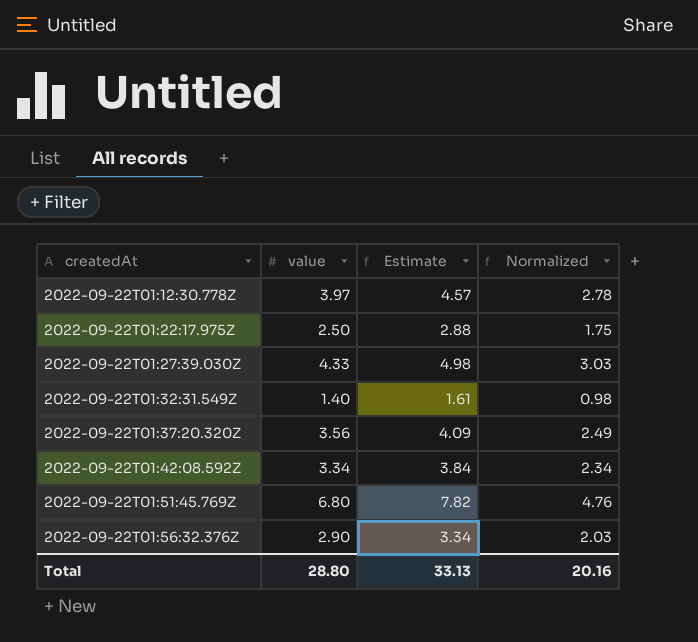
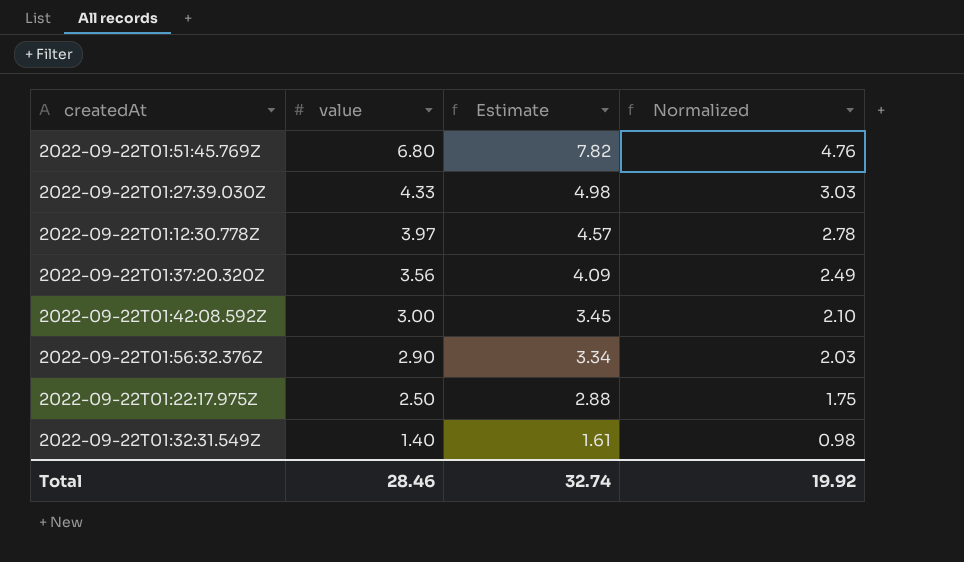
row order: createdAt ascending -> value descending
2022-09-22T01:42:08.592Z | value: 3.34 -> 3.00
2022-09-22T01:42:08.592Z | Estimate: 3.84 -> 3.45
2022-09-22T01:42:08.592Z | Normalized: 2.34 -> 2.10
Total | value: 28.80 -> 28.46
Total | Estimate: 33.13 -> 32.74
Total | Normalized: 20.16 -> 19.92

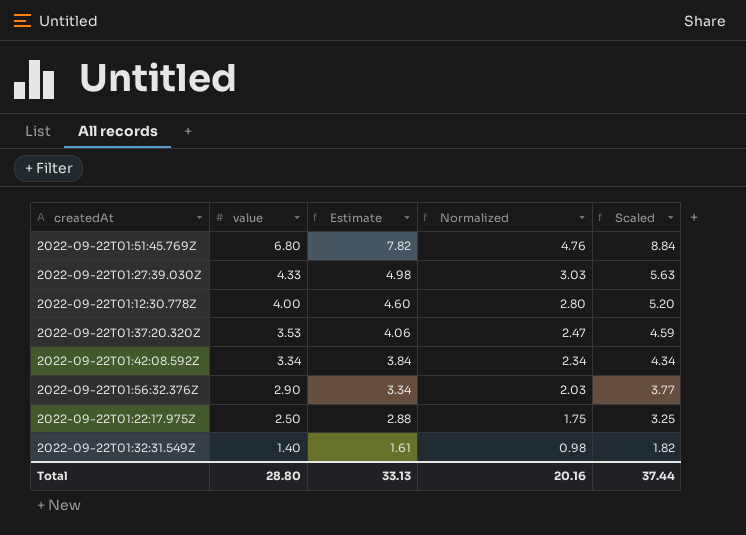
column Scaled | formula: none -> [value] * 1.3
2022-09-22T01:12:30.778Z | value: 3.97 -> 4.00
2022-09-22T01:12:30.778Z | Estimate: 4.57 -> 4.60
2022-09-22T01:12:30.778Z | Normalized: 2.78 -> 2.80
2022-09-22T01:37:20.320Z | value: 3.56 -> 3.53
2022-09-22T01:37:20.320Z | Estimate: 4.09 -> 4.06
2022-09-22T01:37:20.320Z | Normalized: 2.49 -> 2.47
2022-09-22T01:42:08.592Z | value: 3.00 -> 3.34
2022-09-22T01:42:08.592Z | Estimate: 3.45 -> 3.84
2022-09-22T01:42:08.592Z | Normalized: 2.10 -> 2.34
Total | value: 28.46 -> 28.80
Total | Estimate: 32.74 -> 33.13
Total | Normalized: 19.92 -> 20.16

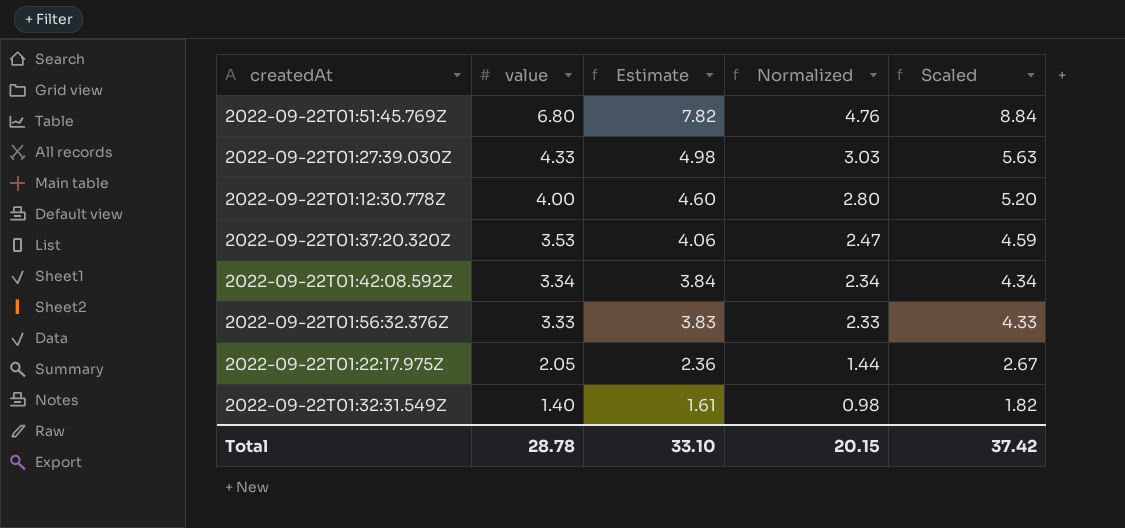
2022-09-22T01:56:32.376Z | value: 2.90 -> 3.33
2022-09-22T01:56:32.376Z | Estimate: 3.34 -> 3.83
2022-09-22T01:56:32.376Z | Normalized: 2.03 -> 2.33
2022-09-22T01:56:32.376Z | Scaled: 3.77 -> 4.33
2022-09-22T01:22:17.975Z | value: 2.50 -> 2.05
2022-09-22T01:22:17.975Z | Estimate: 2.88 -> 2.36
2022-09-22T01:22:17.975Z | Normalized: 1.75 -> 1.44
2022-09-22T01:22:17.975Z | Scaled: 3.25 -> 2.67
Total | value: 28.80 -> 28.78
Total | Estimate: 33.13 -> 33.10
Total | Normalized: 20.16 -> 20.15
Total | Scaled: 37.44 -> 37.42

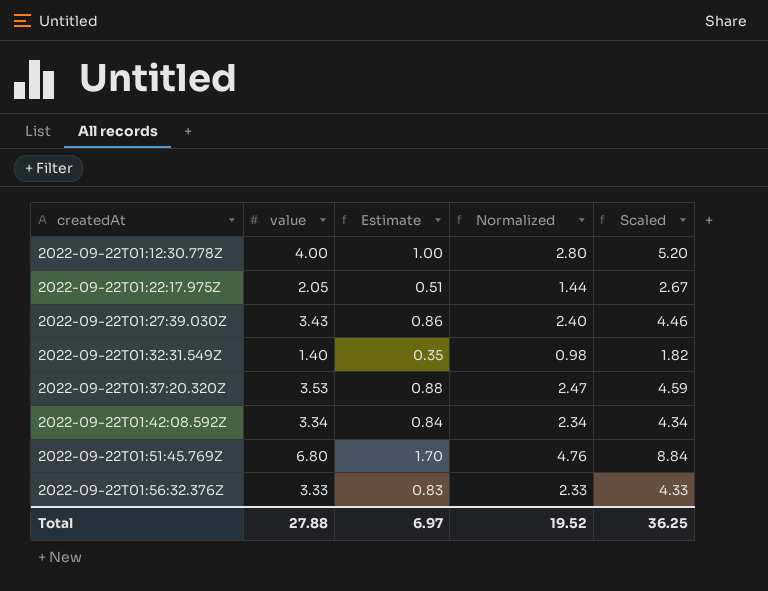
row order: value descending -> createdAt ascending
column Estimate | formula: [value] * 1.15 -> [value] * 0.25
2022-09-22T01:27:39.030Z | value: 4.33 -> 3.43
2022-09-22T01:27:39.030Z | Normalized: 3.03 -> 2.40
2022-09-22T01:27:39.030Z | Scaled: 5.63 -> 4.46
Total | value: 28.78 -> 27.88
Total | Estimate: 33.10 -> 6.97
Total | Normalized: 20.15 -> 19.52
Total | Scaled: 37.42 -> 36.25

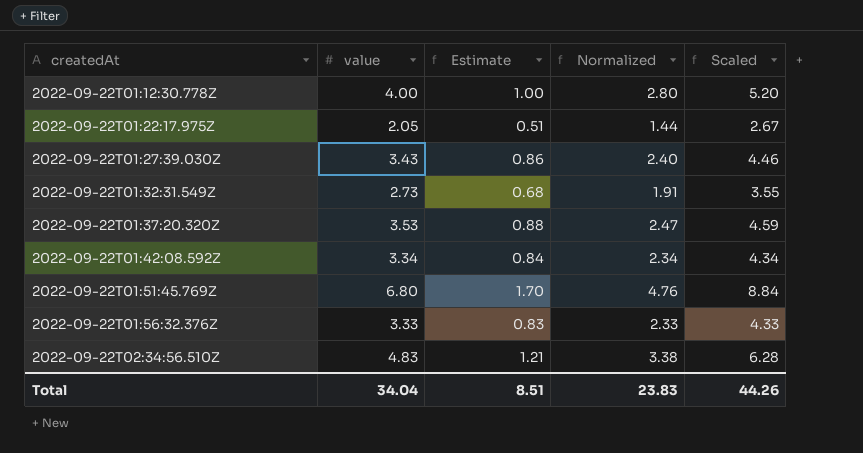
2022-09-22T01:32:31.549Z | value: 1.40 -> 2.73
2022-09-22T01:32:31.549Z | Estimate: 0.35 -> 0.68
2022-09-22T01:32:31.549Z | Normalized: 0.98 -> 1.91
2022-09-22T01:32:31.549Z | Scaled: 1.82 -> 3.55
row 2022-09-22T02:34:56.510Z: none -> 4.83 | 1.21 | 3.38 | 6.28
Total | value: 27.88 -> 34.04
Total | Estimate: 6.97 -> 8.51
Total | Normalized: 19.52 -> 23.83
Total | Scaled: 36.25 -> 44.26

